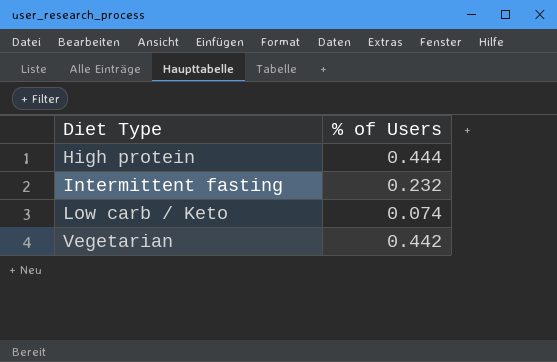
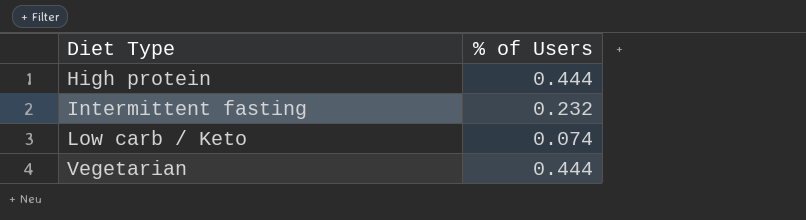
Vegetarian | % of Users: 0.442 -> 0.444

